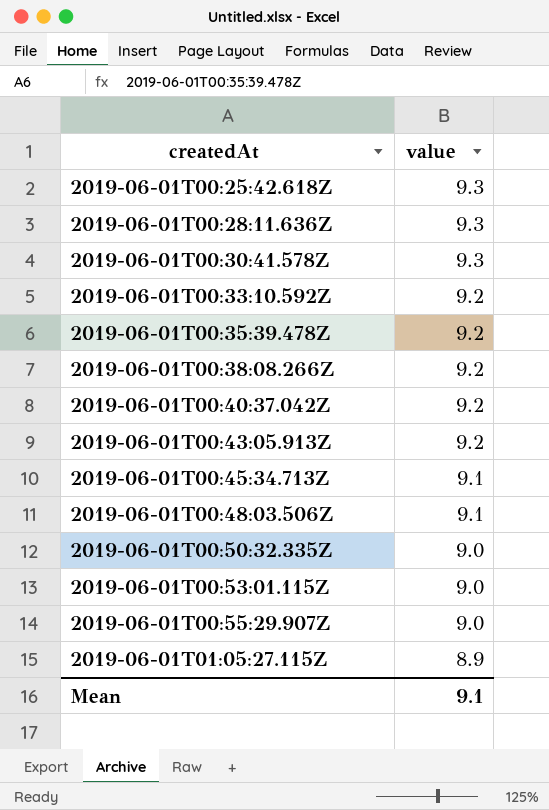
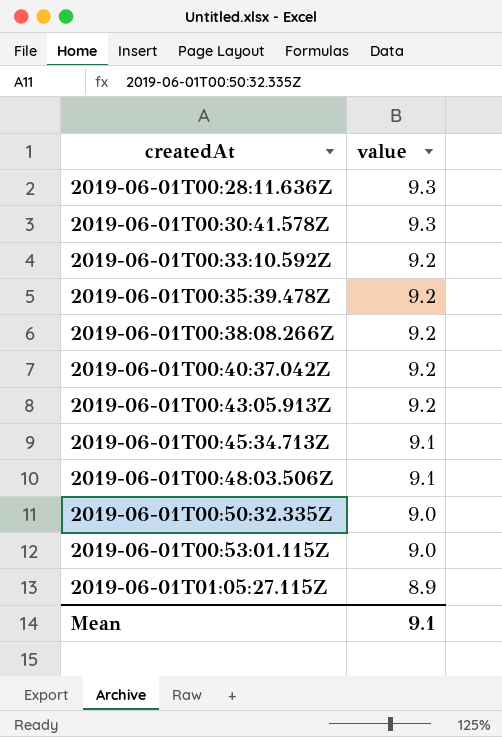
row 2019-06-01T00:25:42.618Z: 9.3 -> none
row 2019-06-01T00:55:29.907Z: 9.0 -> none

